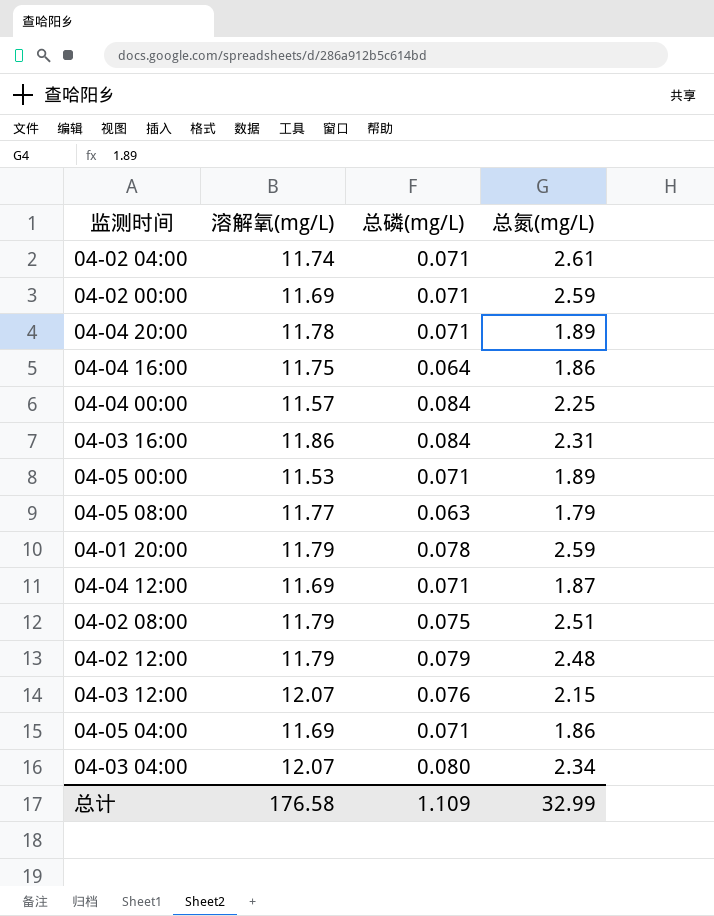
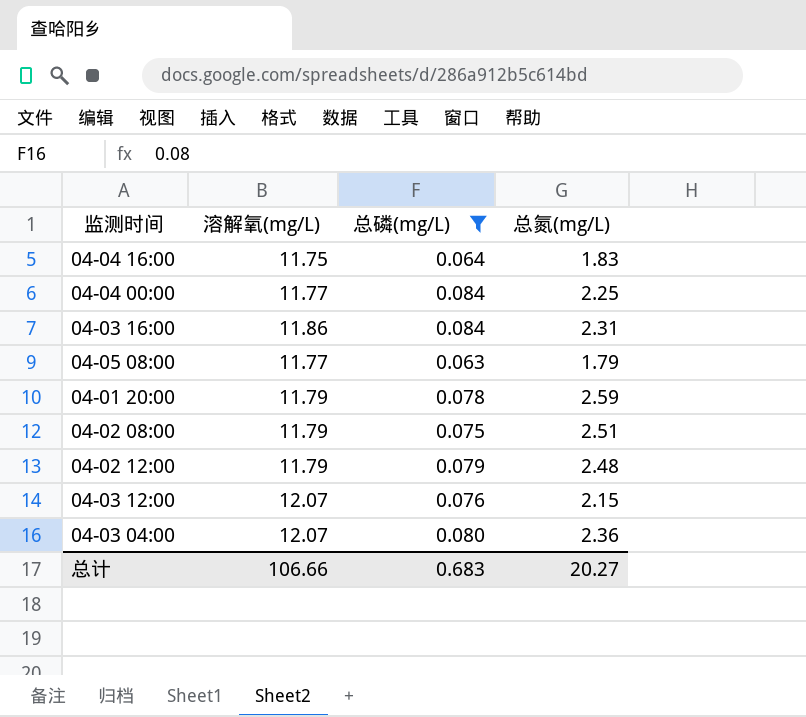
filter: none -> 总磷(mg/L) != 0.071
04-04 16:00 | 总氮(mg/L): 1.86 -> 1.83
04-04 00:00 | 溶解氧(mg/L): 11.57 -> 11.77
04-03 04:00 | 总氮(mg/L): 2.34 -> 2.36
总计 | 溶解氧(mg/L): 176.58 -> 106.66
总计 | 总磷(mg/L): 1.109 -> 0.683
总计 | 总氮(mg/L): 32.99 -> 20.27

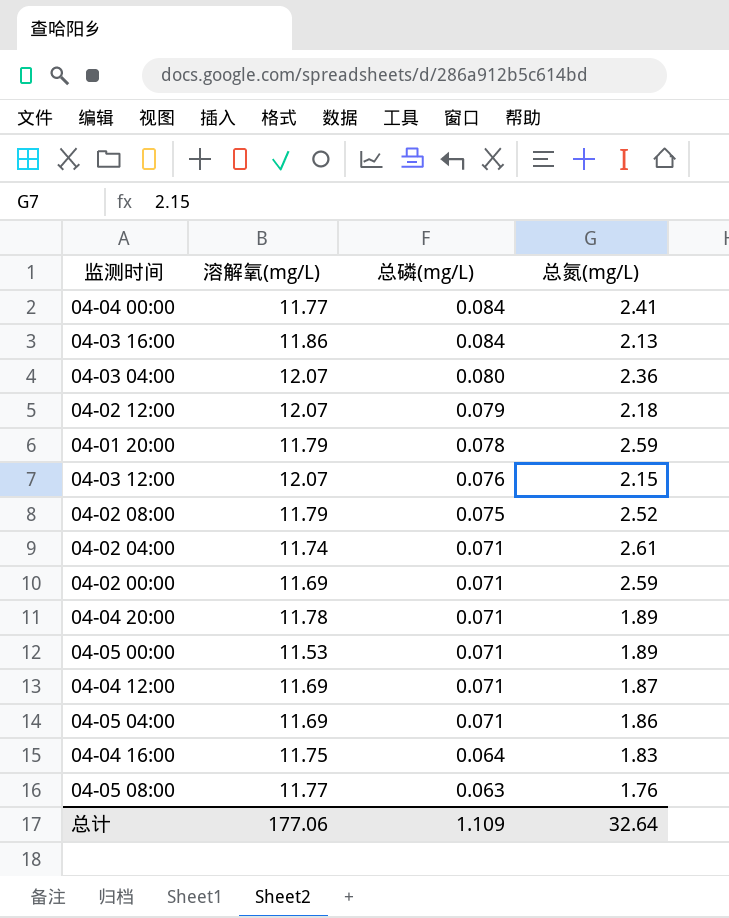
filter: 总磷(mg/L) != 0.071 -> none
row order: none -> 总磷(mg/L) descending
04-04 00:00 | 总氮(mg/L): 2.25 -> 2.41
04-03 16:00 | 总氮(mg/L): 2.31 -> 2.13
04-02 12:00 | 溶解氧(mg/L): 11.79 -> 12.07
04-02 12:00 | 总氮(mg/L): 2.48 -> 2.18
04-02 08:00 | 总氮(mg/L): 2.51 -> 2.52
04-05 08:00 | 总氮(mg/L): 1.79 -> 1.76
总计 | 溶解氧(mg/L): 106.66 -> 177.06
总计 | 总磷(mg/L): 0.683 -> 1.109
总计 | 总氮(mg/L): 20.27 -> 32.64

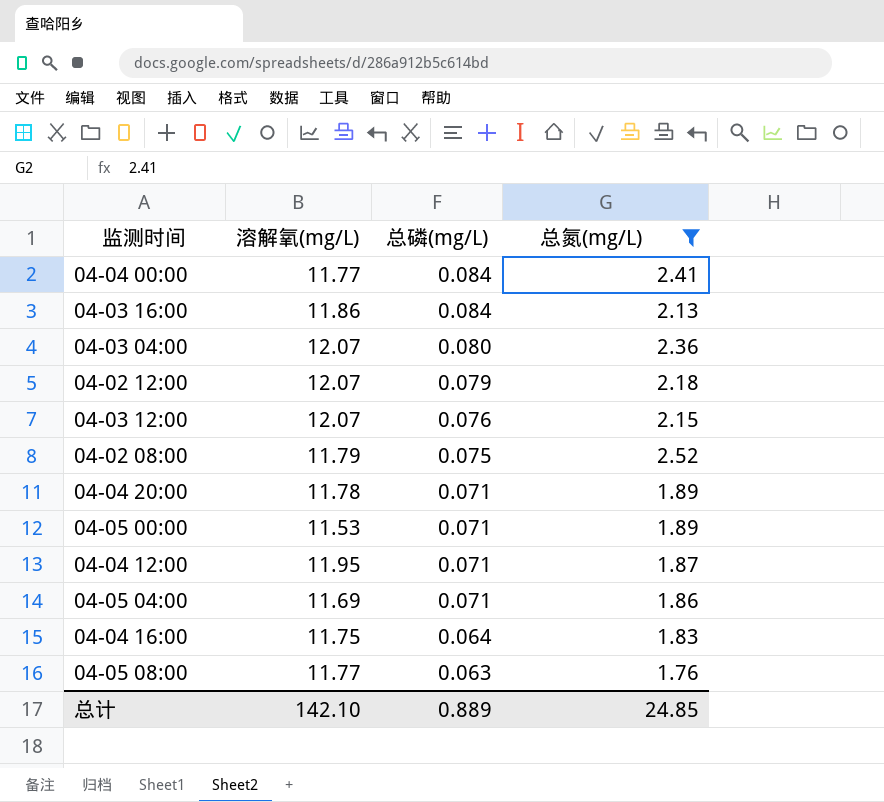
filter: none -> 总氮(mg/L) <= 2.52
04-04 12:00 | 溶解氧(mg/L): 11.69 -> 11.95
总计 | 溶解氧(mg/L): 177.06 -> 142.10
总计 | 总磷(mg/L): 1.109 -> 0.889
总计 | 总氮(mg/L): 32.64 -> 24.85

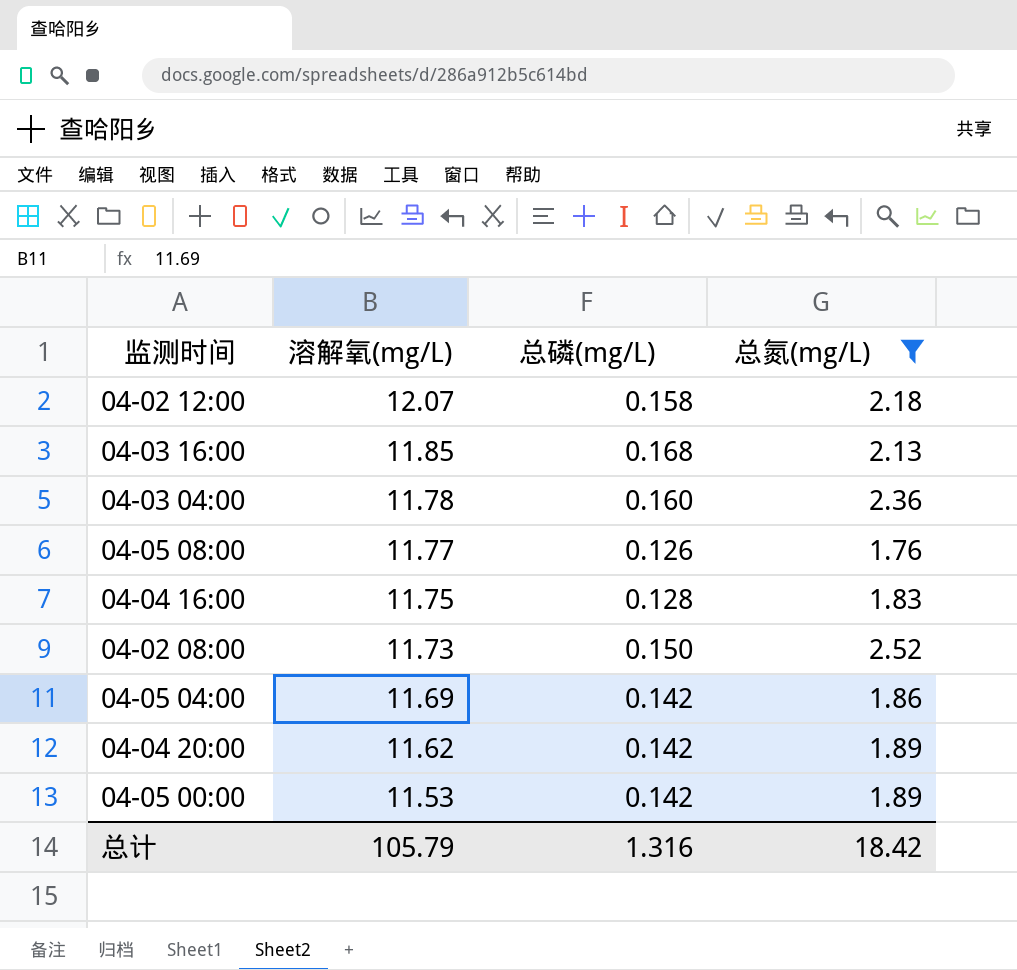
row order: 总磷(mg/L) descending -> 溶解氧(mg/L) descending
row 04-04 00:00: 11.77 | 0.084 | 2.41 -> none
row 04-03 12:00: 12.07 | 0.076 | 2.15 -> none
row 04-04 12:00: 11.95 | 0.071 | 1.87 -> none
04-02 12:00 | 总磷(mg/L): 0.079 -> 0.158
04-03 16:00 | 溶解氧(mg/L): 11.86 -> 11.85
04-03 16:00 | 总磷(mg/L): 0.084 -> 0.168
04-03 04:00 | 溶解氧(mg/L): 12.07 -> 11.78
04-03 04:00 | 总磷(mg/L): 0.080 -> 0.160
04-05 08:00 | 总磷(mg/L): 0.063 -> 0.126
04-04 16:00 | 总磷(mg/L): 0.064 -> 0.128
04-02 08:00 | 溶解氧(mg/L): 11.79 -> 11.73
04-02 08:00 | 总磷(mg/L): 0.075 -> 0.150
04-05 04:00 | 总磷(mg/L): 0.071 -> 0.142
04-04 20:00 | 溶解氧(mg/L): 11.78 -> 11.62
04-04 20:00 | 总磷(mg/L): 0.071 -> 0.142
04-05 00:00 | 总磷(mg/L): 0.071 -> 0.142
总计 | 溶解氧(mg/L): 142.10 -> 105.79
总计 | 总磷(mg/L): 0.889 -> 1.316
总计 | 总氮(mg/L): 24.85 -> 18.42

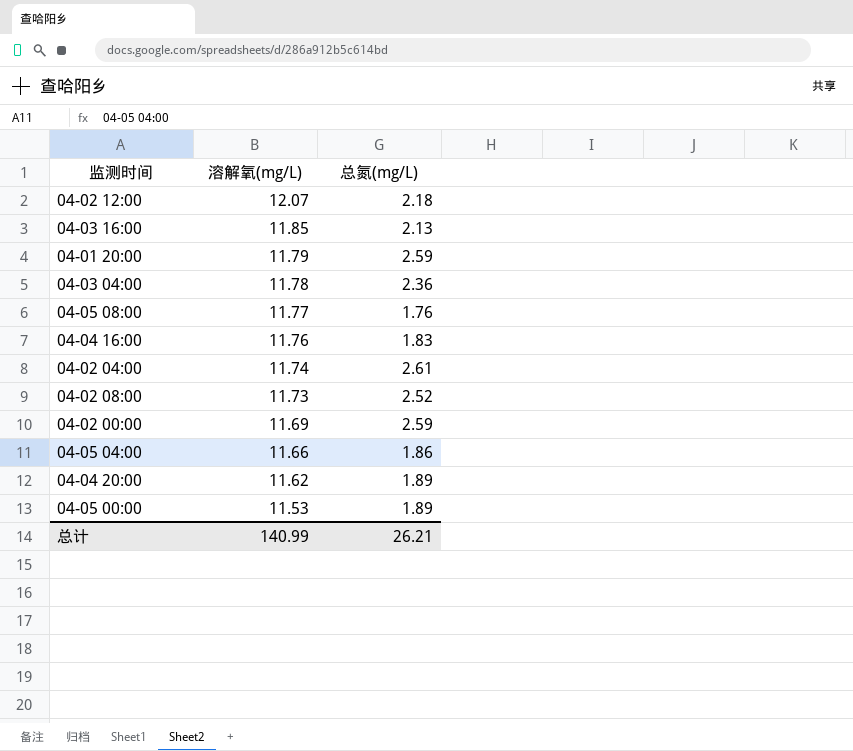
filter: 总氮(mg/L) <= 2.52 -> none
column 总磷(mg/L) | position: 3 -> none
04-04 16:00 | 溶解氧(mg/L): 11.75 -> 11.76
04-05 04:00 | 溶解氧(mg/L): 11.69 -> 11.66
总计 | 溶解氧(mg/L): 105.79 -> 140.99
总计 | 总氮(mg/L): 18.42 -> 26.21

